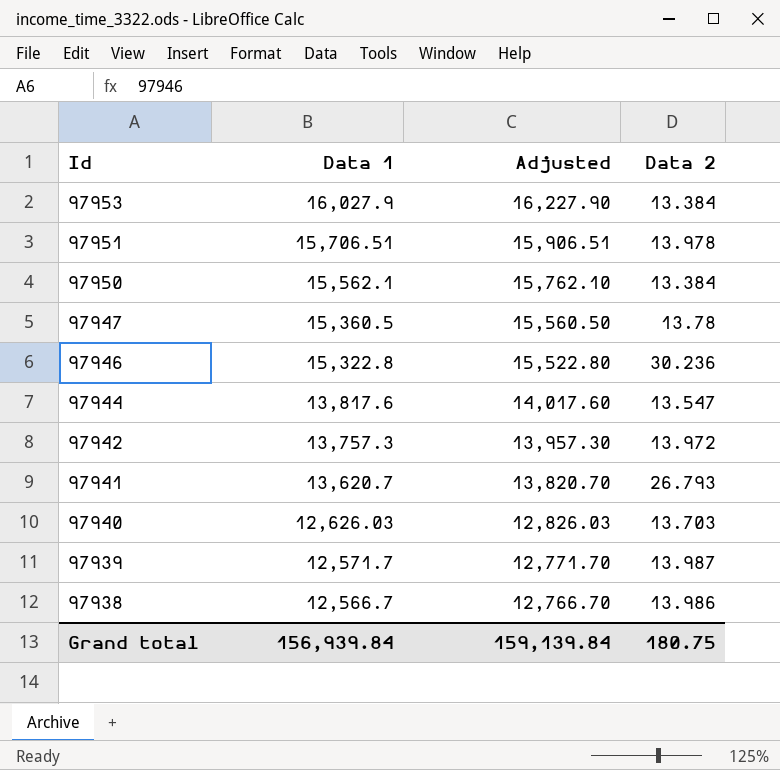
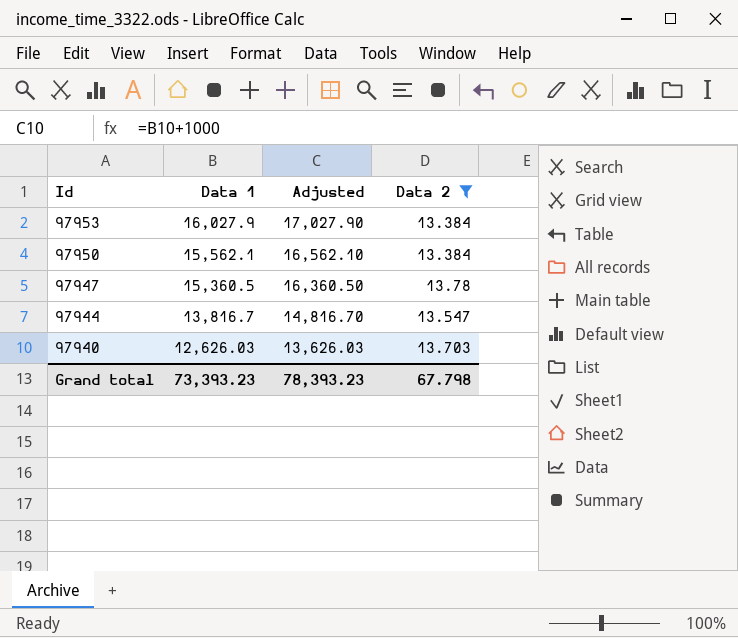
filter: none -> Data 2 <= 13.78
column Adjusted | formula: [Data 1] + 200 -> [Data 1] + 1000
97944 | Data 1: 13,817.6 -> 13,816.7
Grand total | Data 1: 156,939.84 -> 73,393.23
Grand total | Adjusted: 159,139.84 -> 78,393.23
Grand total | Data 2: 180.75 -> 67.798

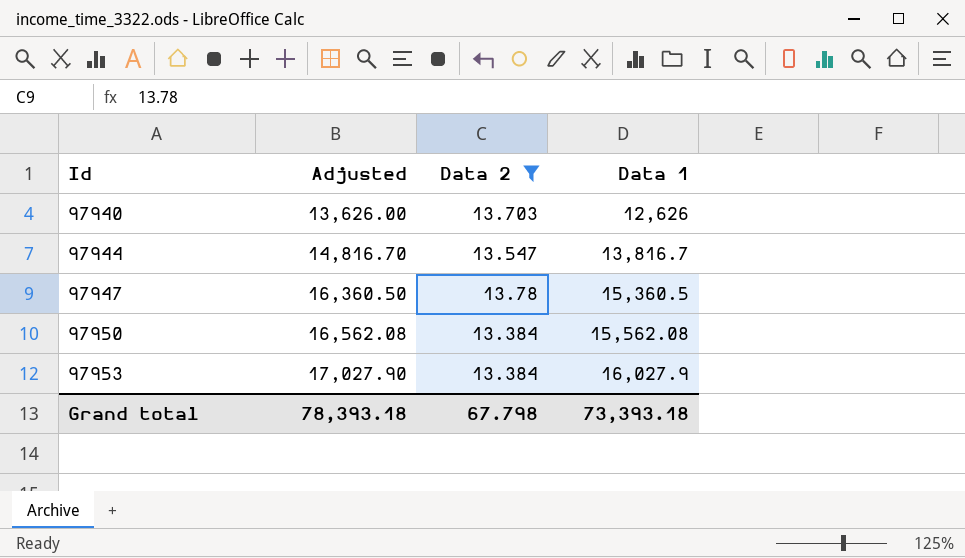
row order: Id descending -> Id ascending
column Data 1 | position: 2 -> 4
97940 | Adjusted: 13,626.03 -> 13,626.00
97940 | Data 1: 12,626.03 -> 12,626
97950 | Adjusted: 16,562.10 -> 16,562.08
97950 | Data 1: 15,562.1 -> 15,562.08
Grand total | Adjusted: 78,393.23 -> 78,393.18
Grand total | Data 1: 73,393.23 -> 73,393.18

